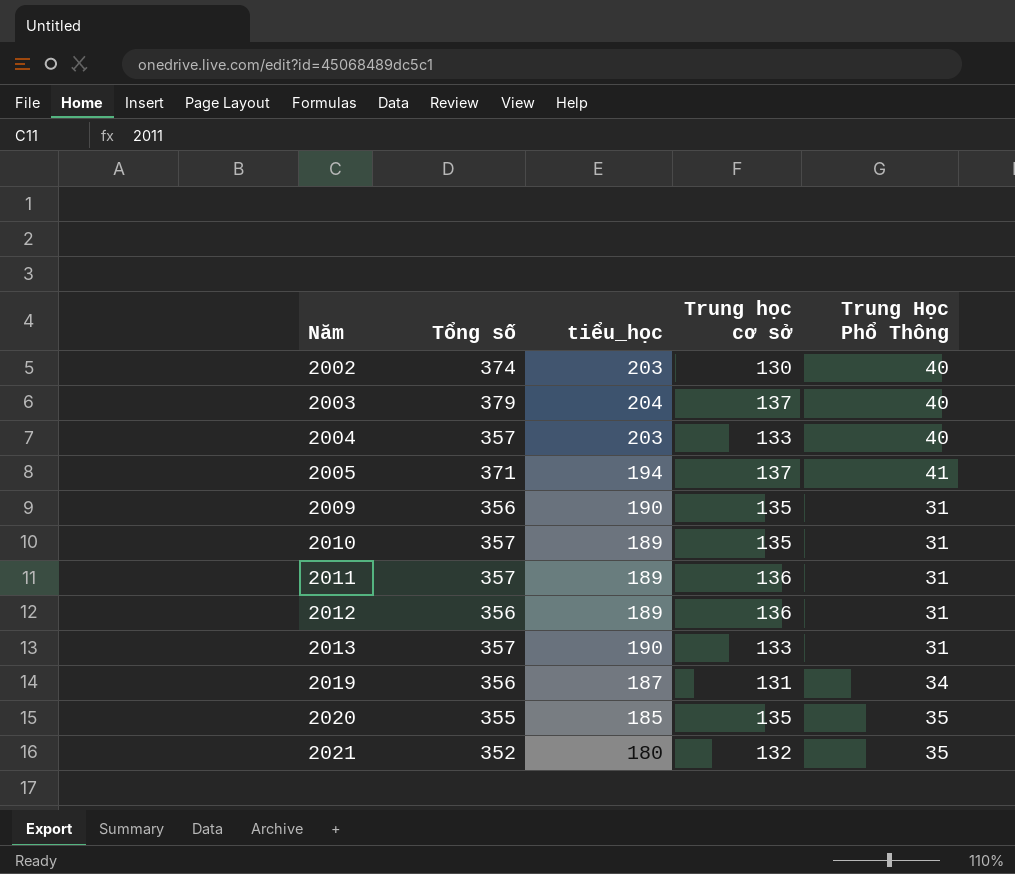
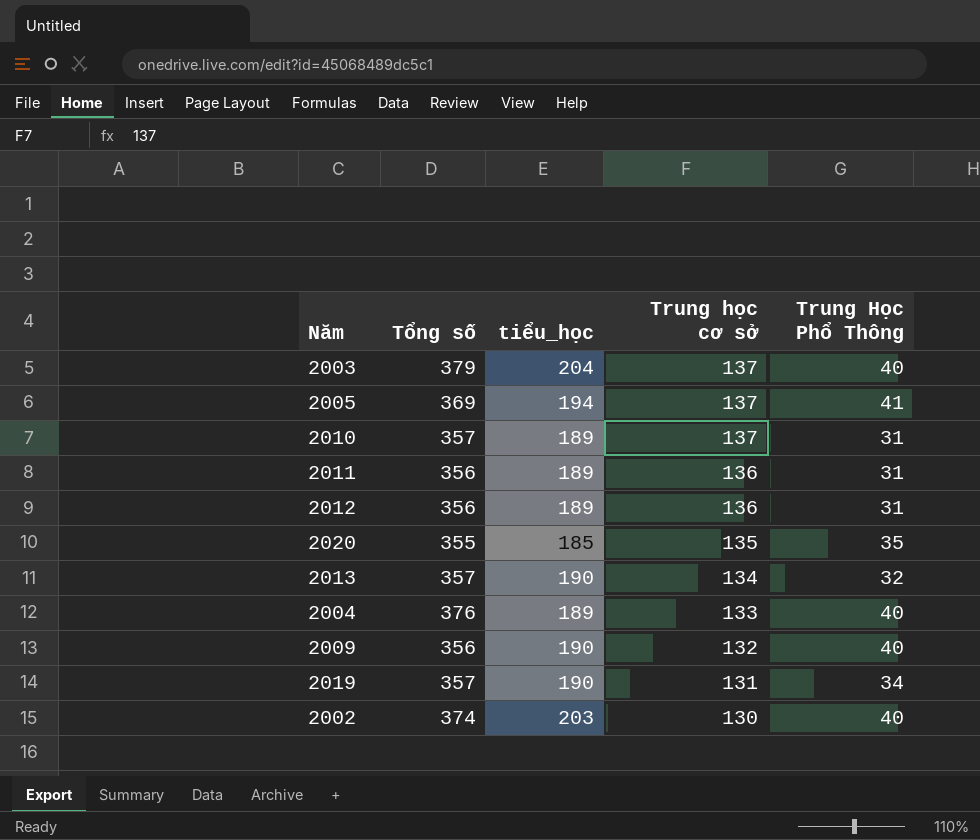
row order: Năm ascending -> Trung học cơ sở descending
row 2021: 352 | 180 | 132 | 35 -> none
2005 | Tổng số: 371 -> 369
2010 | Trung học cơ sở: 135 -> 137
2011 | Tổng số: 357 -> 356
2013 | Trung học cơ sở: 133 -> 134
2013 | Trung Học Phổ Thông: 31 -> 32
2004 | Tổng số: 357 -> 376
2004 | tiểu_học: 203 -> 189
2009 | Trung học cơ sở: 135 -> 132
2009 | Trung Học Phổ Thông: 31 -> 40
2019 | Tổng số: 356 -> 357
2019 | tiểu_học: 187 -> 190

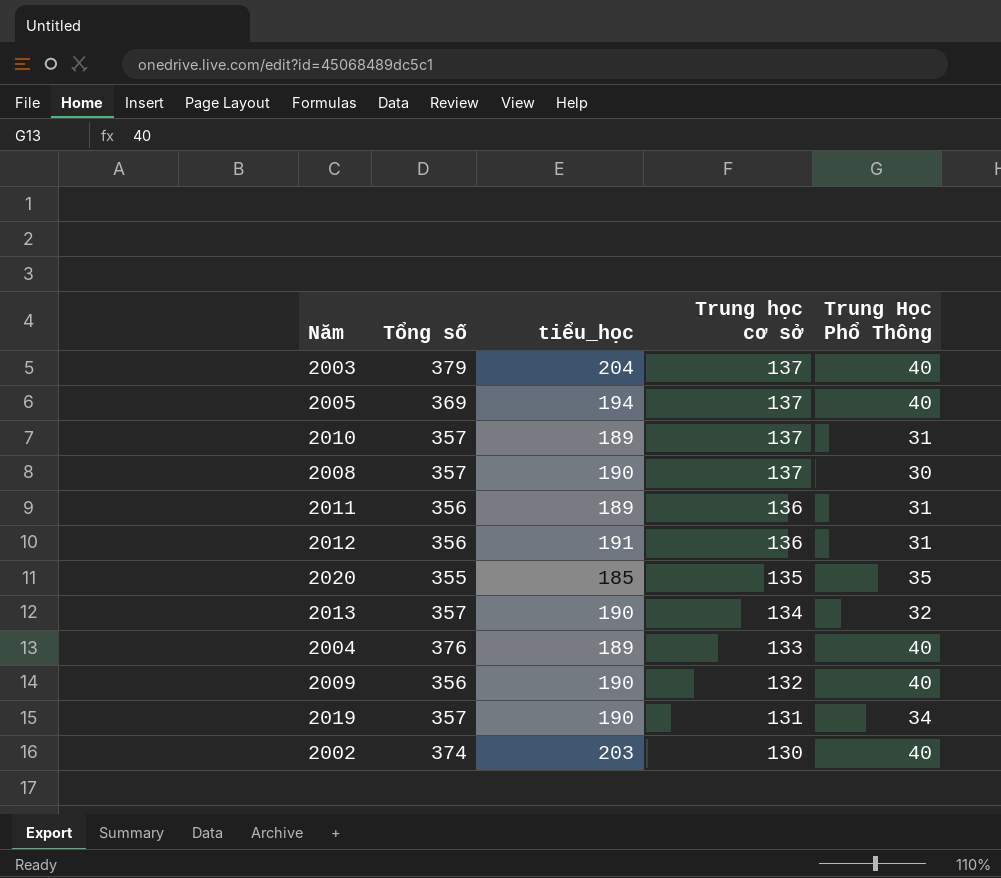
2005 | Trung Học Phổ Thông: 41 -> 40
row 2008: none -> 357 | 190 | 137 | 30
2012 | tiểu_học: 189 -> 191

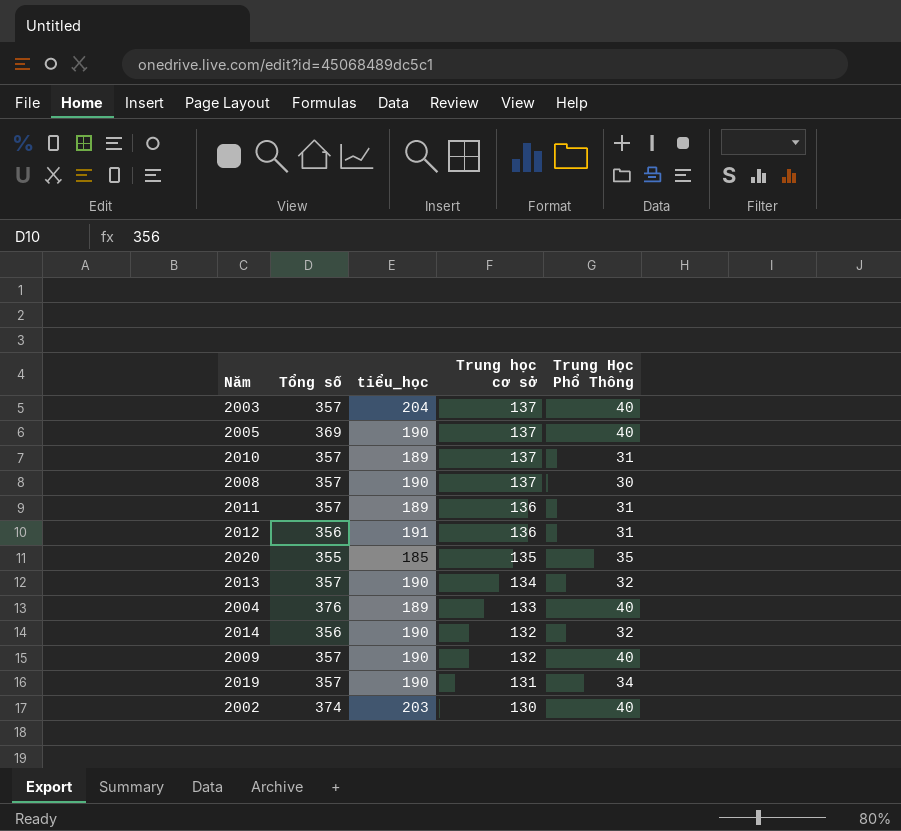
2003 | Tổng số: 379 -> 357
2005 | tiểu_học: 194 -> 190
2011 | Tổng số: 356 -> 357
row 2014: none -> 356 | 190 | 132 | 32
2009 | Tổng số: 356 -> 357

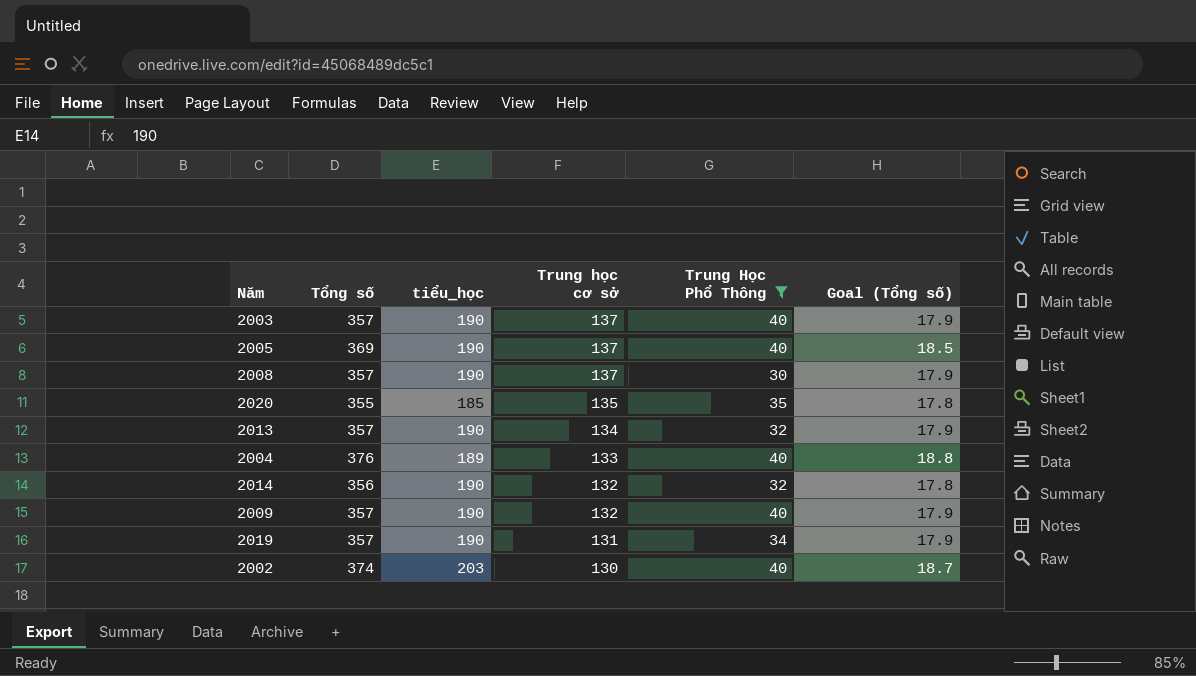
filter: none -> Trung Học Phổ Thông != 31
column Goal (Tổng số) | formula: none -> [Tổng số] * 0.05
2003 | tiểu_học: 204 -> 190

